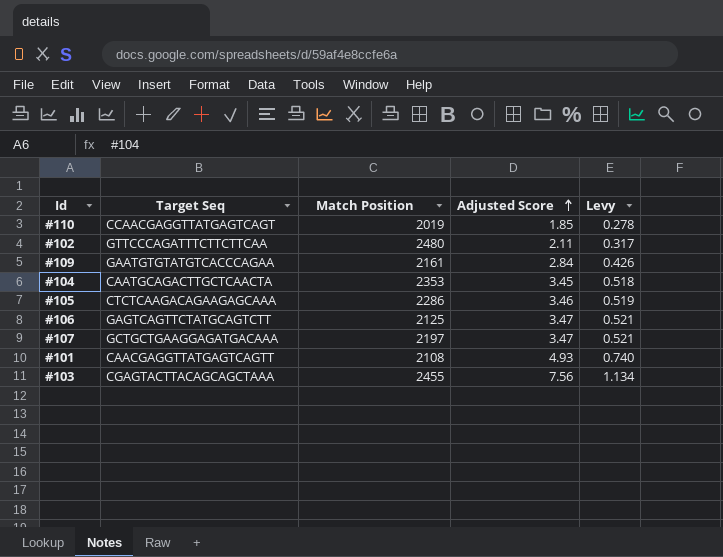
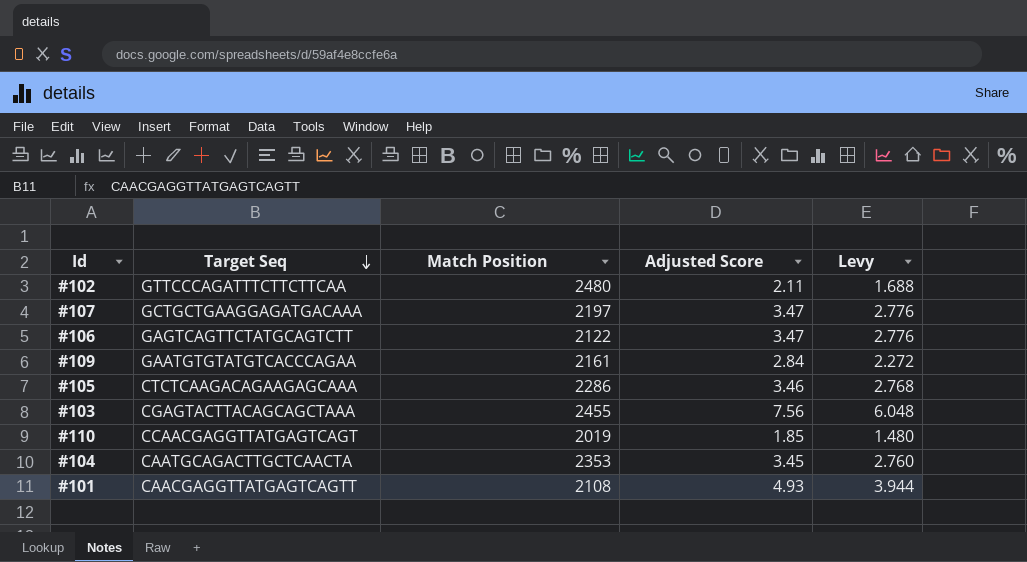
row order: Adjusted Score ascending -> Target Seq descending
column Levy | formula: [Adjusted Score] * 0.15 -> [Adjusted Score] * 0.8
#106 | Match Position: 2125 -> 2122

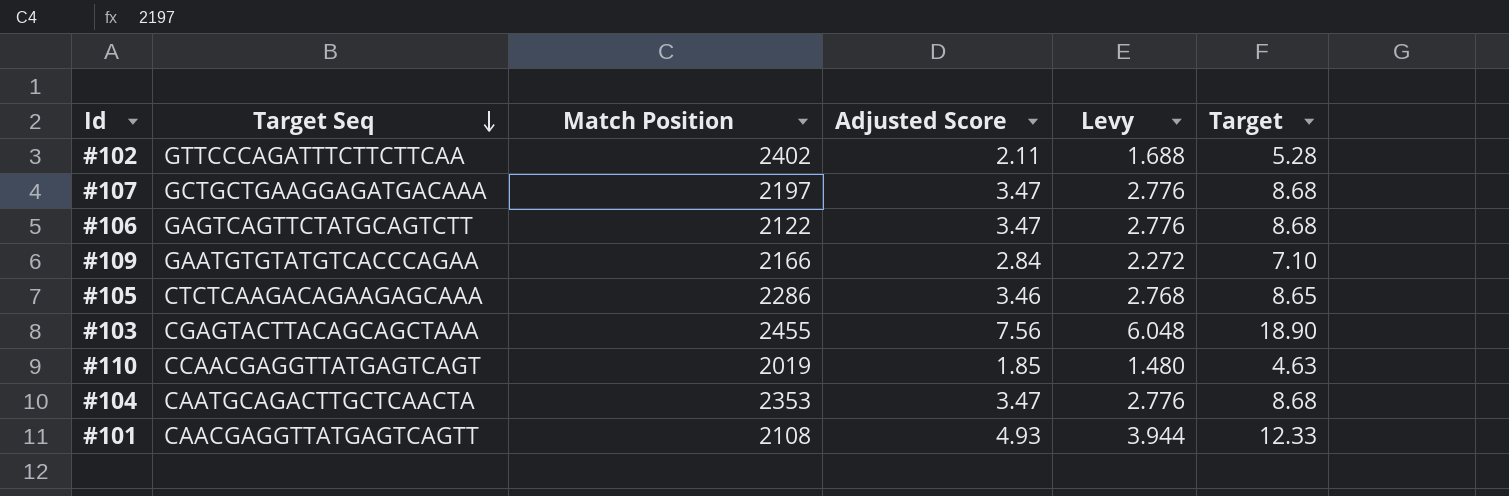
column Target | formula: none -> [Adjusted Score] * 2.5
#102 | Match Position: 2480 -> 2402
#109 | Match Position: 2161 -> 2166
#104 | Adjusted Score: 3.45 -> 3.47
#104 | Levy: 2.760 -> 2.776

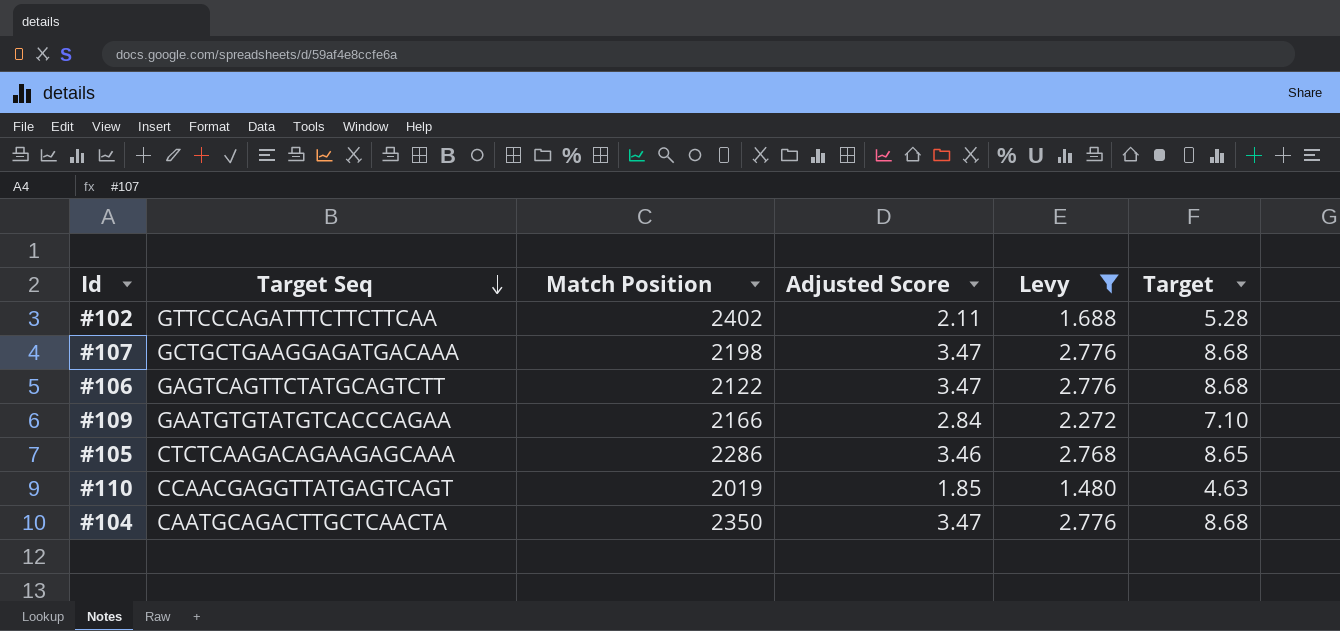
filter: none -> Levy <= 2.776
#107 | Match Position: 2197 -> 2198
#104 | Match Position: 2353 -> 2350

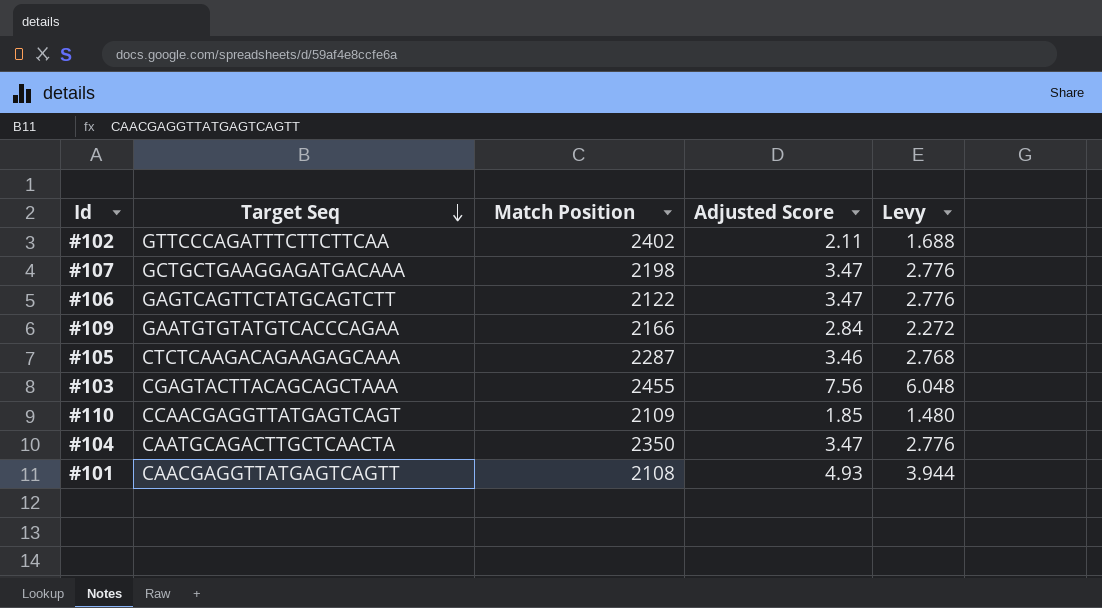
filter: Levy <= 2.776 -> none
column Target | formula: [Adjusted Score] * 2.5 -> none
#105 | Match Position: 2286 -> 2287
#110 | Match Position: 2019 -> 2109

